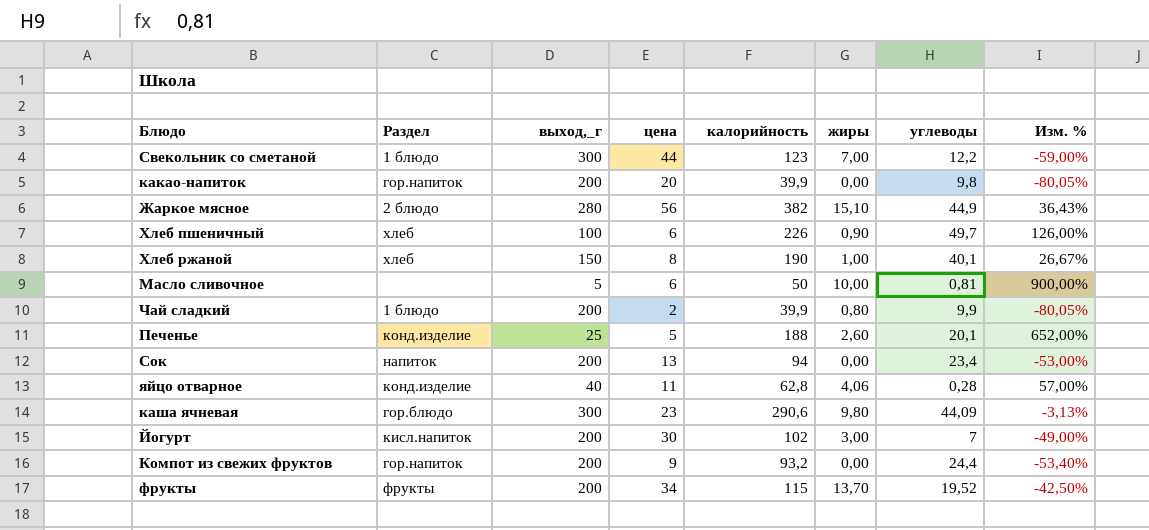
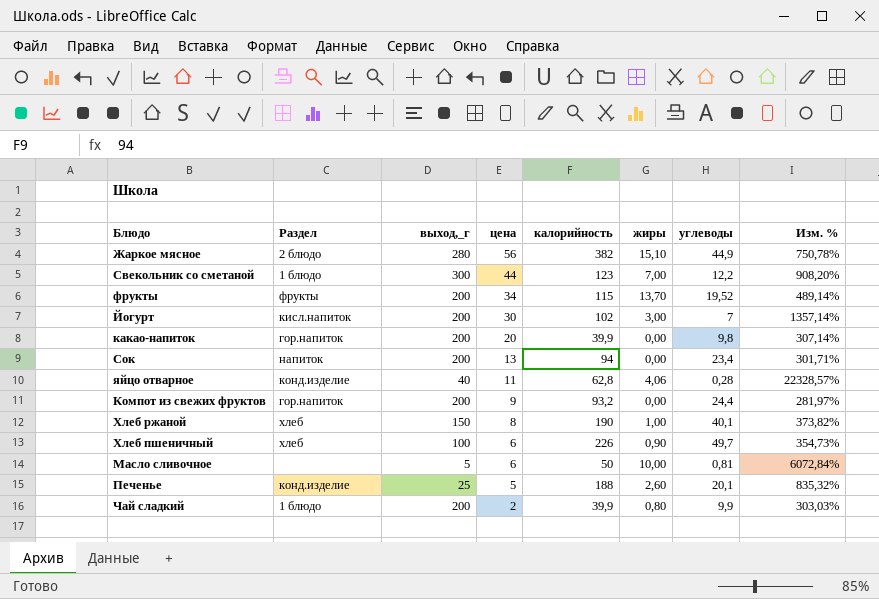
row order: none -> цена descending
column Изм. % | formula: ([калорийность] - [выход,_г]) / [выход,_г] -> ([калорийность] - [углеводы]) / [углеводы]
row каша ячневая: гор.блюдо | 300 | 23 | 290,6 | 9,80 | 44,09 | -3,13% -> none

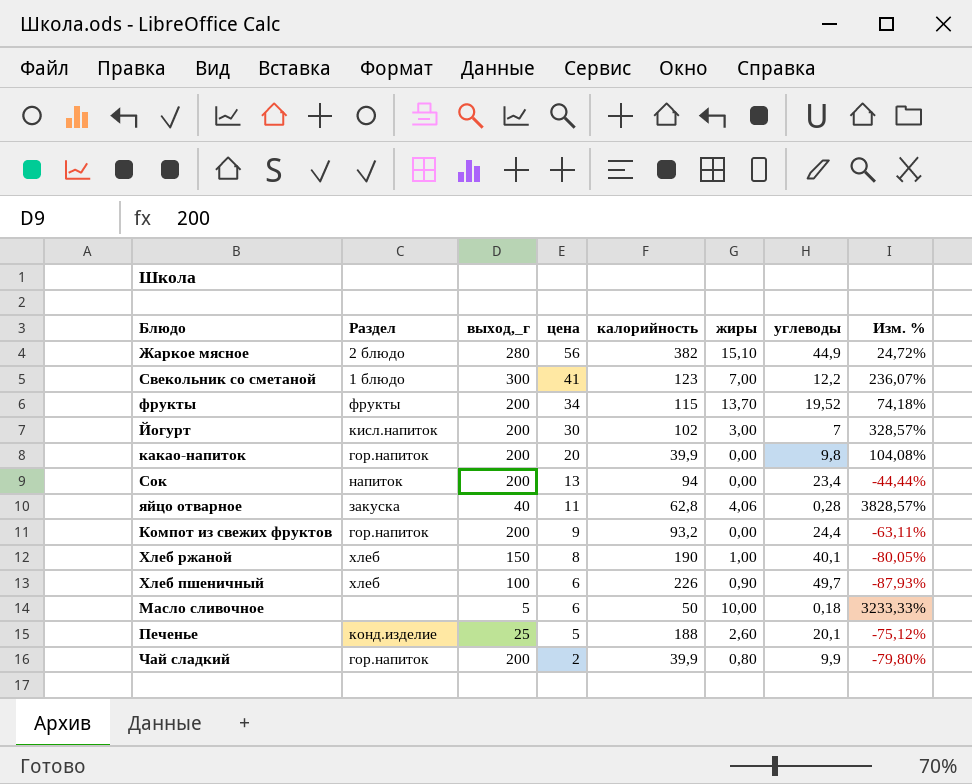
column Изм. % | formula: ([калорийность] - [углеводы]) / [углеводы] -> ([цена] - [углеводы]) / [углеводы]
Свекольник со сметаной | цена: 44 -> 41
яйцо отварное | Раздел: конд.изделие -> закуска
Масло сливочное | углеводы: 0,81 -> 0,18
Чай сладкий | Раздел: 1 блюдо -> гор.напиток

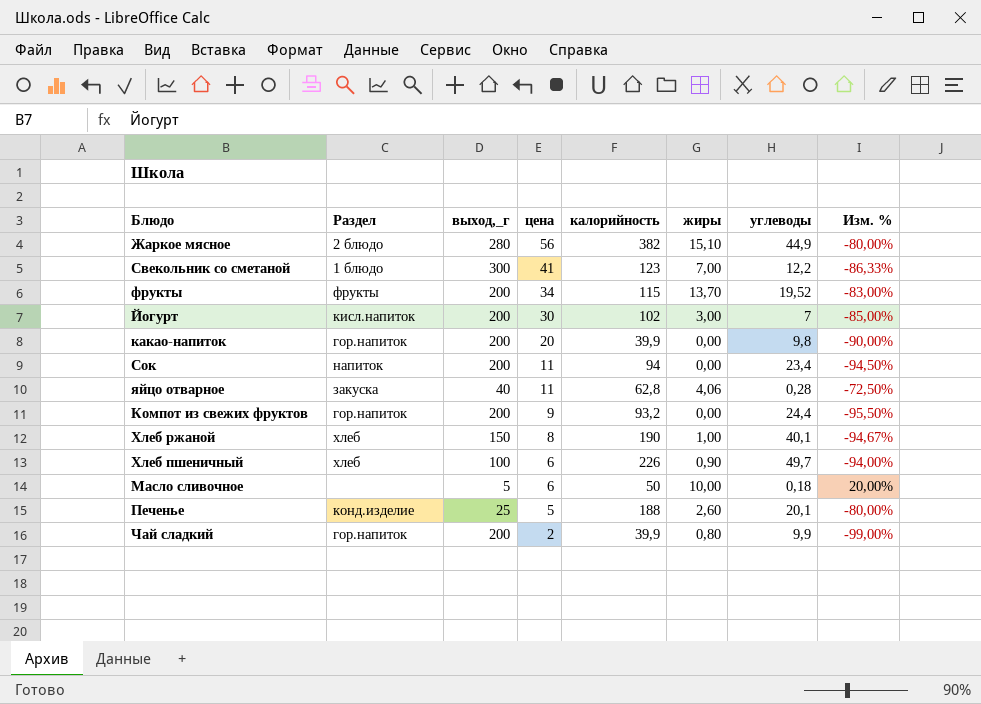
column Изм. % | formula: ([цена] - [углеводы]) / [углеводы] -> ([цена] - [выход,_г]) / [выход,_г]
Сок | цена: 13 -> 11

